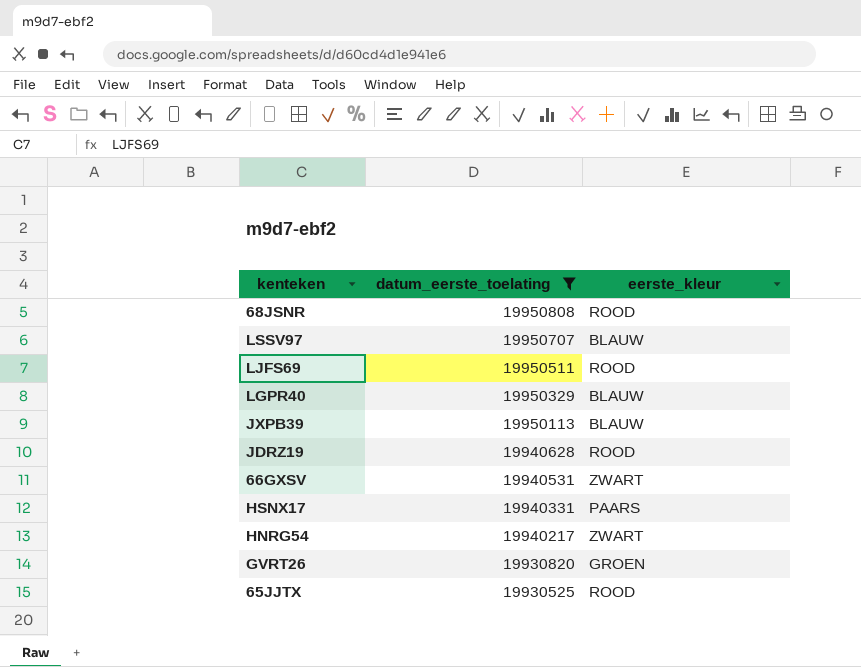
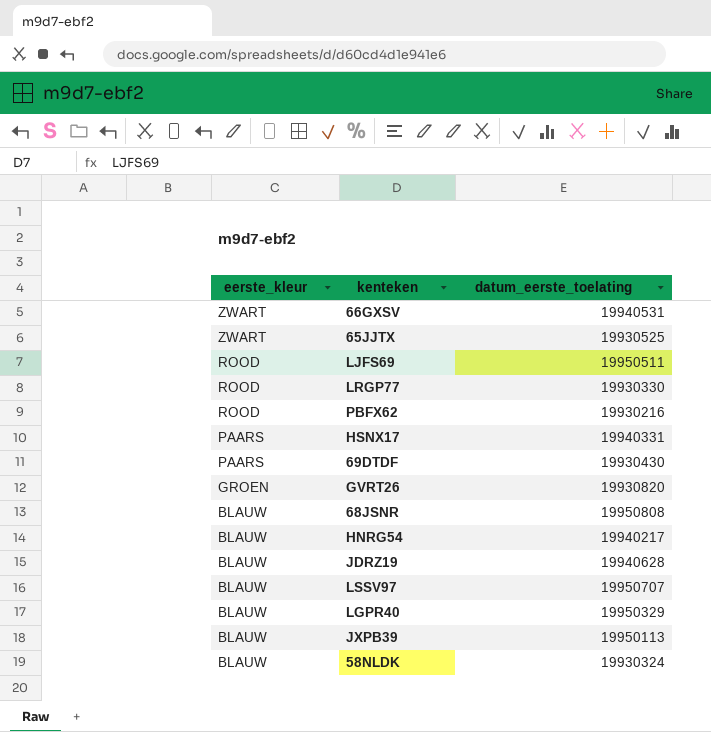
filter: datum_eerste_toelating >= 19930525 -> none
row order: datum_eerste_toelating descending -> eerste_kleur descending
column eerste_kleur | position: 3 -> 1
65JJTX | eerste_kleur: ROOD -> ZWART
68JSNR | eerste_kleur: ROOD -> BLAUW
HNRG54 | eerste_kleur: ZWART -> BLAUW
JDRZ19 | eerste_kleur: ROOD -> BLAUW

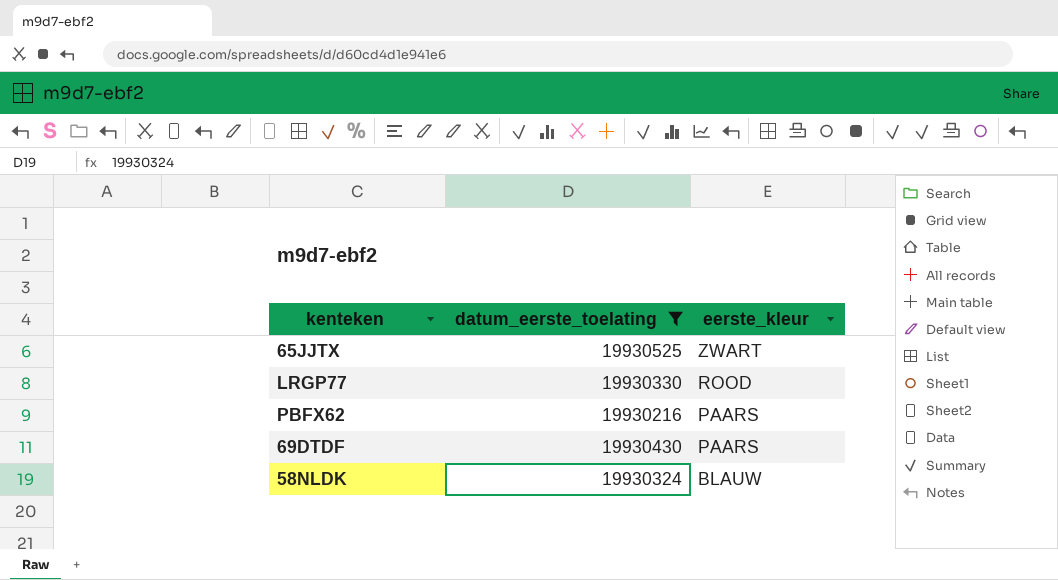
filter: none -> datum_eerste_toelating <= 19930525
column eerste_kleur | position: 1 -> 3
PBFX62 | eerste_kleur: ROOD -> PAARS

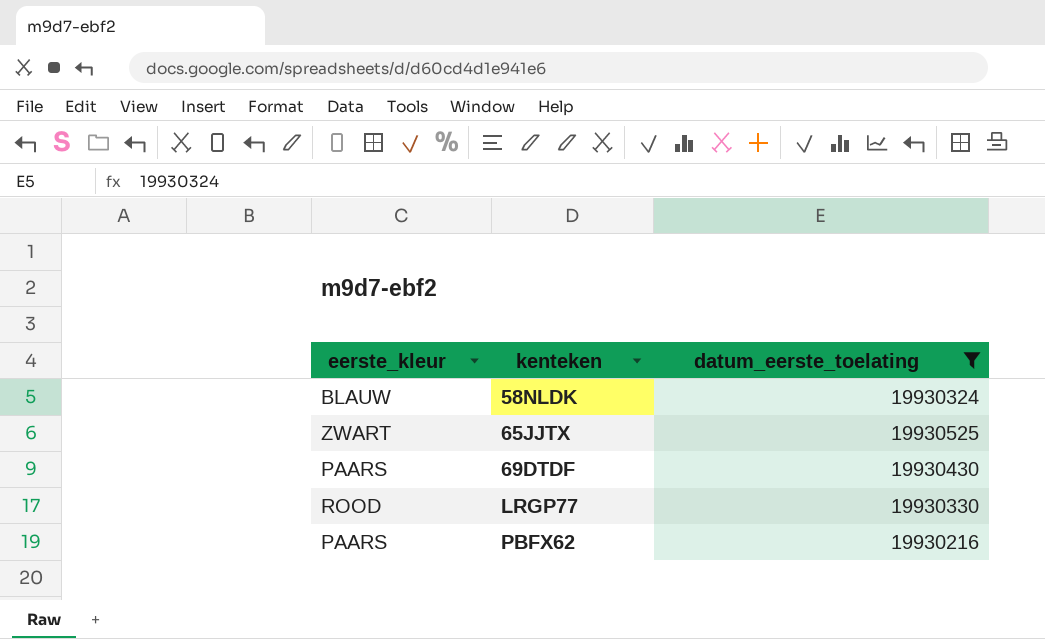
row order: eerste_kleur descending -> kenteken ascending
column eerste_kleur | position: 3 -> 1

